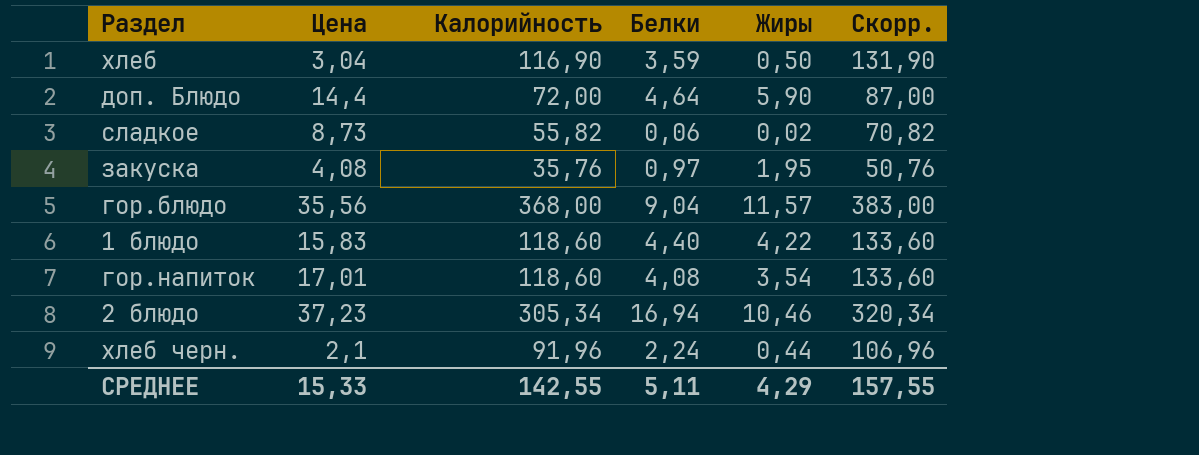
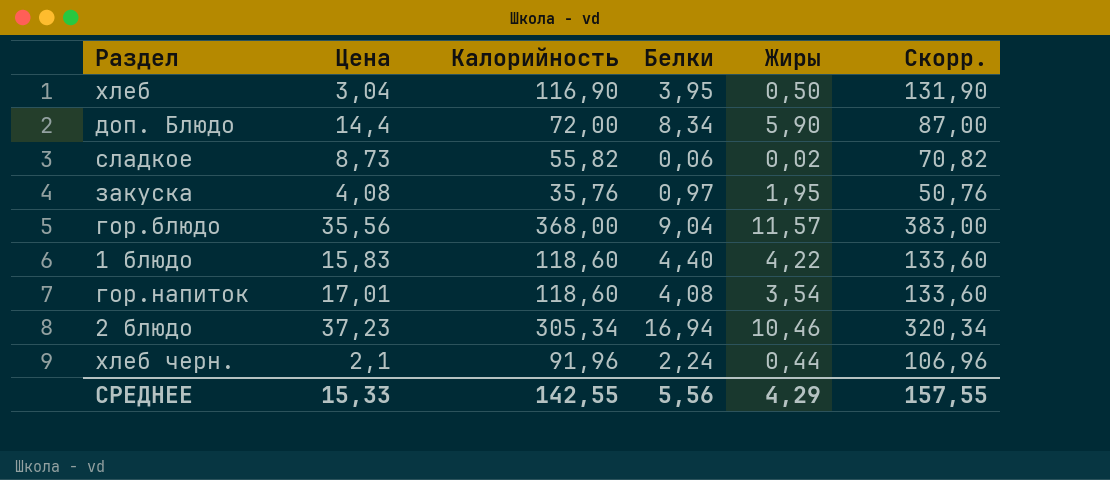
хлеб | Белки: 3,59 -> 3,95
доп. Блюдо | Белки: 4,64 -> 8,34
СРЕДНЕЕ | Белки: 5,11 -> 5,56

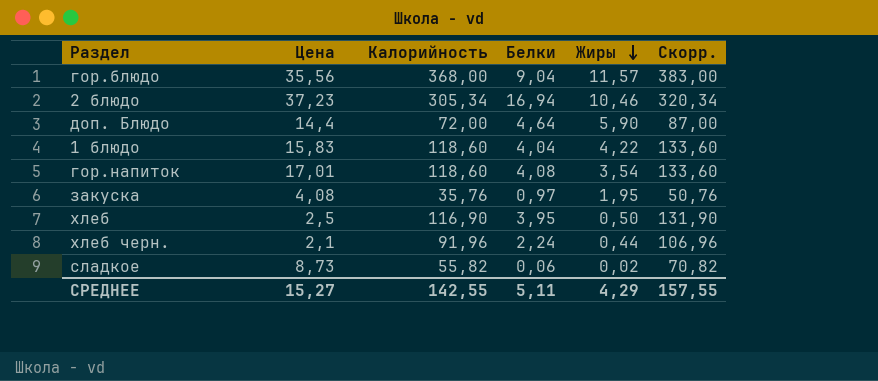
row order: none -> Жиры descending
доп. Блюдо | Белки: 8,34 -> 4,64
1 блюдо | Белки: 4,40 -> 4,04
хлеб | Цена: 3,04 -> 2,5
СРЕДНЕЕ | Цена: 15,33 -> 15,27
СРЕДНЕЕ | Белки: 5,56 -> 5,11

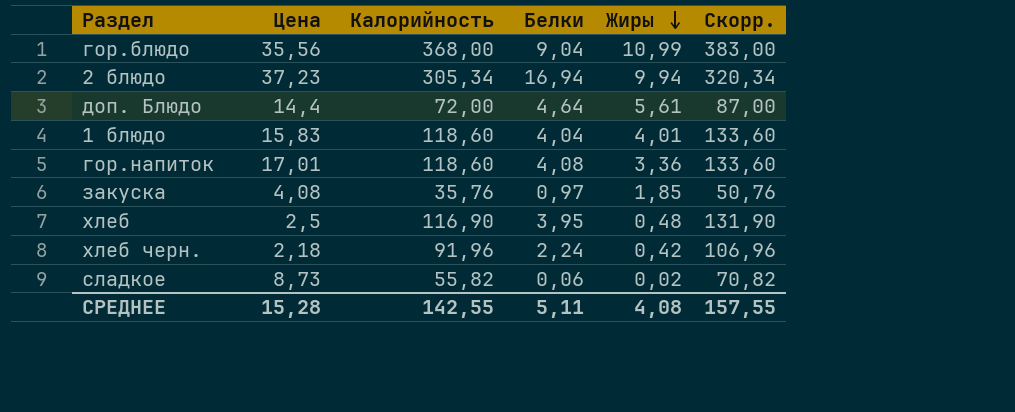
гор.блюдо | Жиры: 11,57 -> 10,99
2 блюдо | Жиры: 10,46 -> 9,94
доп. Блюдо | Жиры: 5,90 -> 5,61
1 блюдо | Жиры: 4,22 -> 4,01
гор.напиток | Жиры: 3,54 -> 3,36
закуска | Жиры: 1,95 -> 1,85
хлеб | Жиры: 0,50 -> 0,48
хлеб черн. | Цена: 2,1 -> 2,18
хлеб черн. | Жиры: 0,44 -> 0,42
СРЕДНЕЕ | Цена: 15,27 -> 15,28
СРЕДНЕЕ | Жиры: 4,29 -> 4,08

